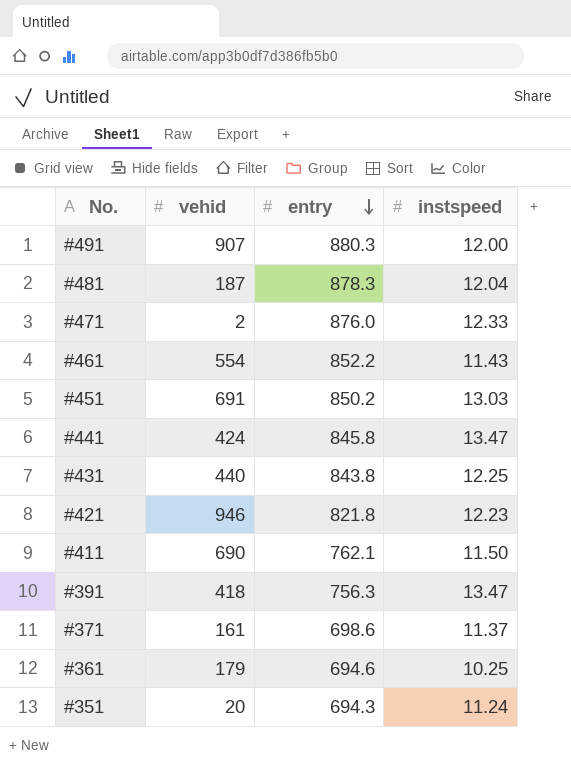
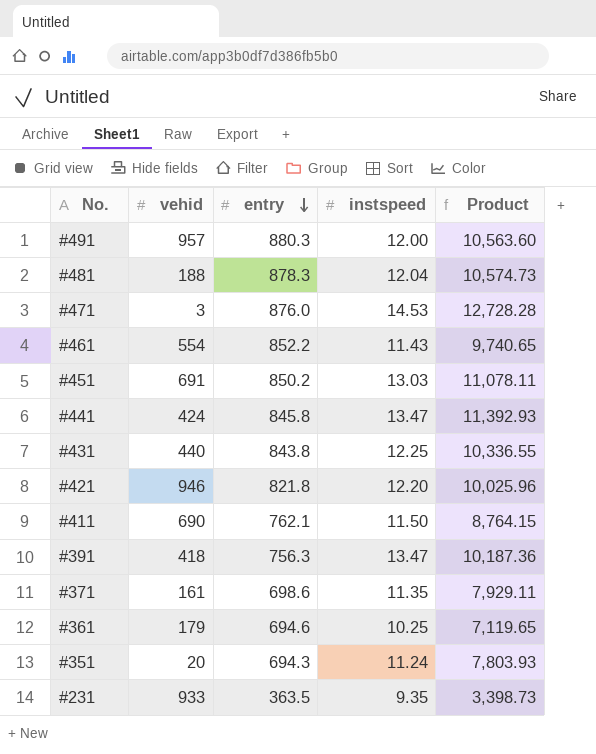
column Product | formula: none -> [entry] * [instspeed]
#491 | vehid: 907 -> 957
#481 | vehid: 187 -> 188
#471 | vehid: 2 -> 3
#471 | instspeed: 12.33 -> 14.53
#421 | instspeed: 12.23 -> 12.20
#371 | instspeed: 11.37 -> 11.35
row #231: none -> 933 | 363.5 | 9.35 | 3,398.73

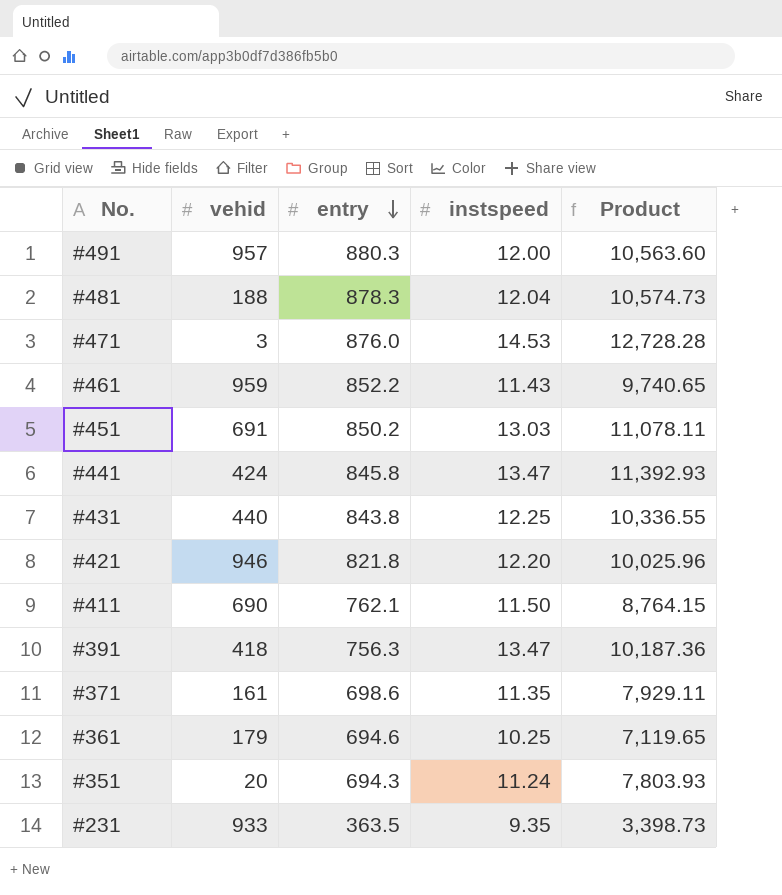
#461 | vehid: 554 -> 959

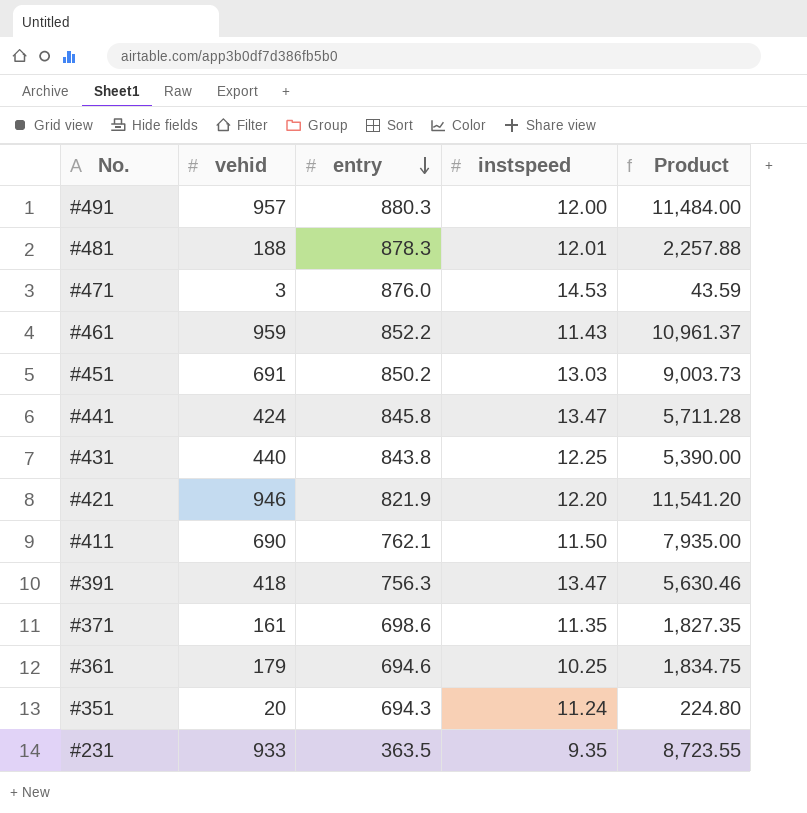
column Product | formula: [entry] * [instspeed] -> [vehid] * [instspeed]
#481 | instspeed: 12.04 -> 12.01
#421 | entry: 821.8 -> 821.9

